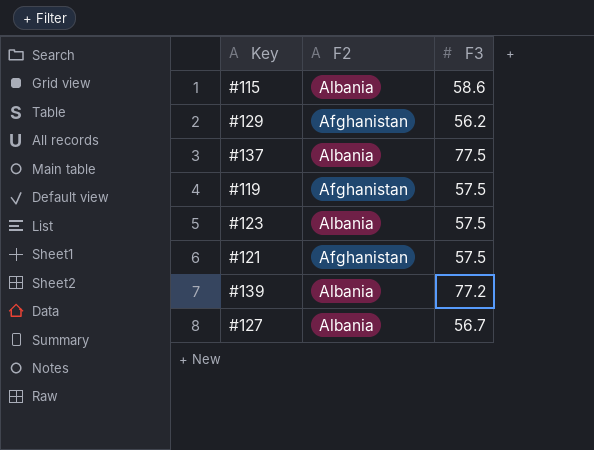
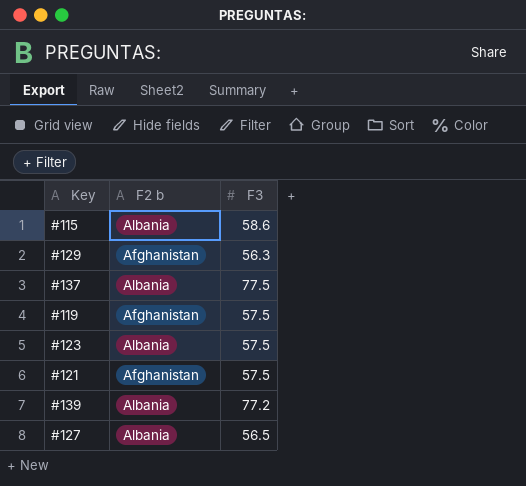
column name: F2 -> F2 b
#129 | F3: 56.2 -> 56.3
#127 | F3: 56.7 -> 56.5

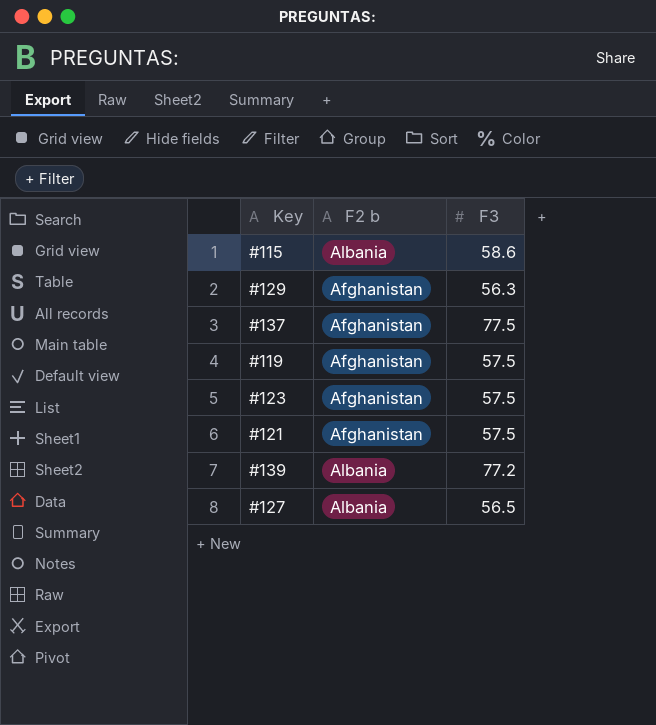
#137 | F2 b: Albania -> Afghanistan
#123 | F2 b: Albania -> Afghanistan

